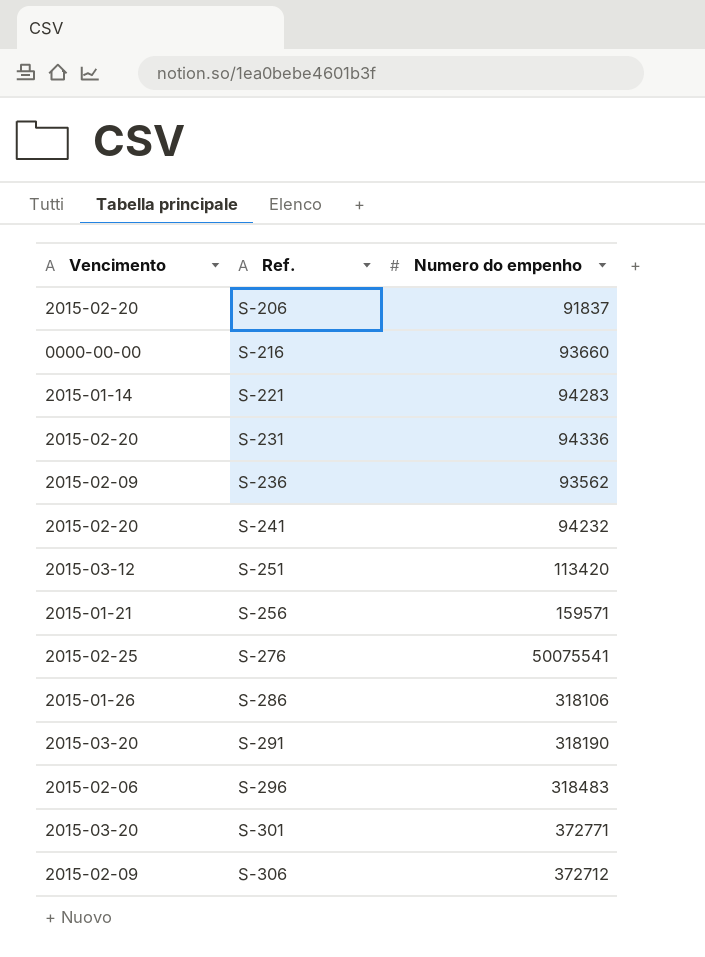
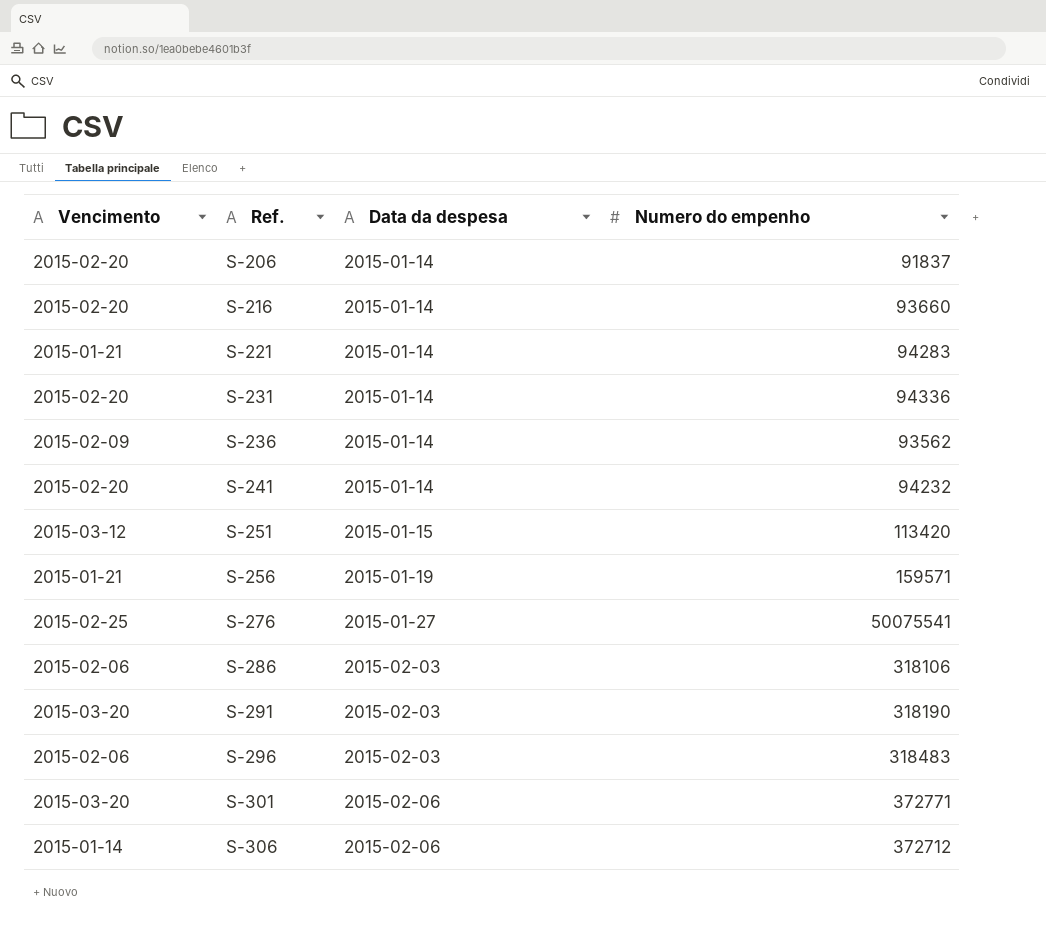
column Data da despesa | position: none -> 3
S-216 | Vencimento: 0000-00-00 -> 2015-02-20
S-221 | Vencimento: 2015-01-14 -> 2015-01-21
S-286 | Vencimento: 2015-01-26 -> 2015-02-06
S-306 | Vencimento: 2015-02-09 -> 2015-01-14

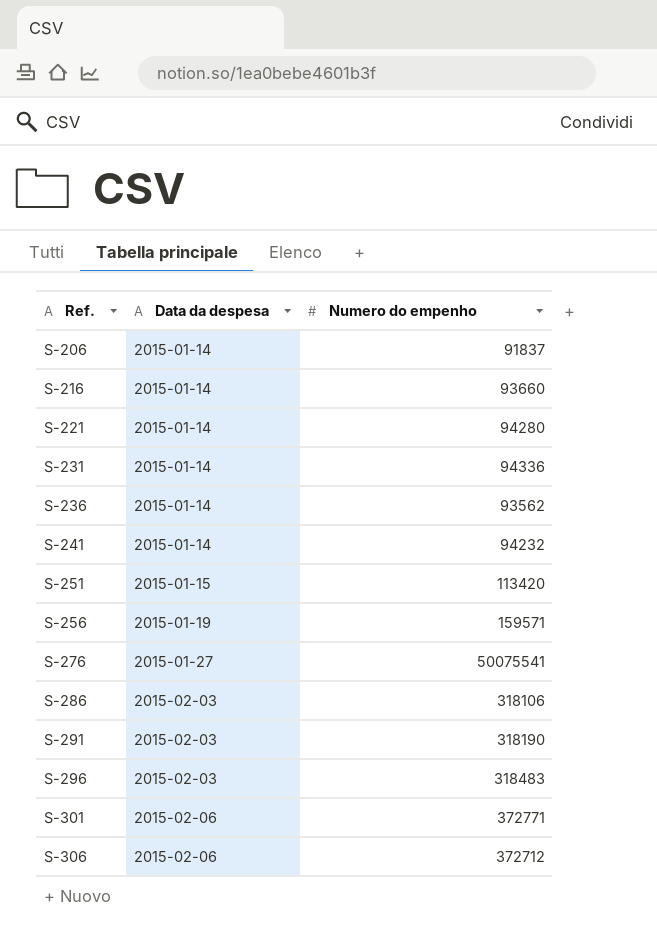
column Vencimento | position: 1 -> none
S-221 | Numero do empenho: 94283 -> 94280

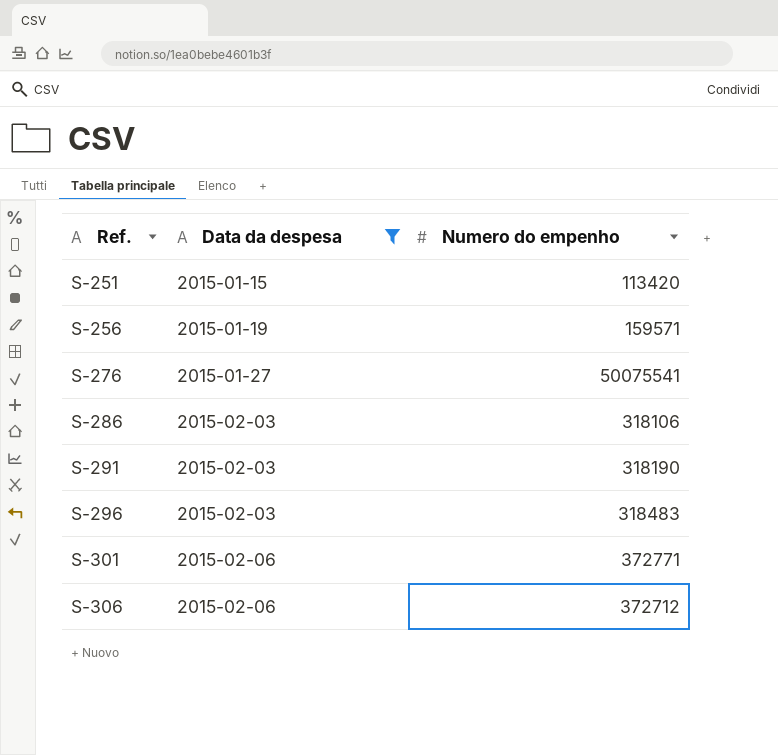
filter: none -> Data da despesa != 2015-01-14

